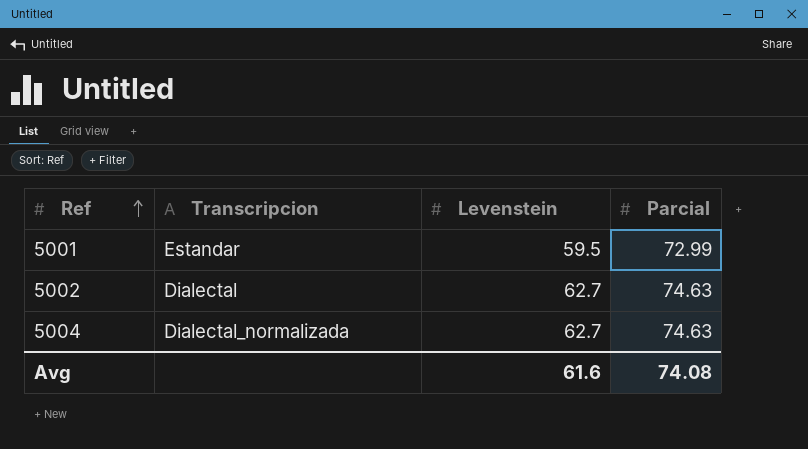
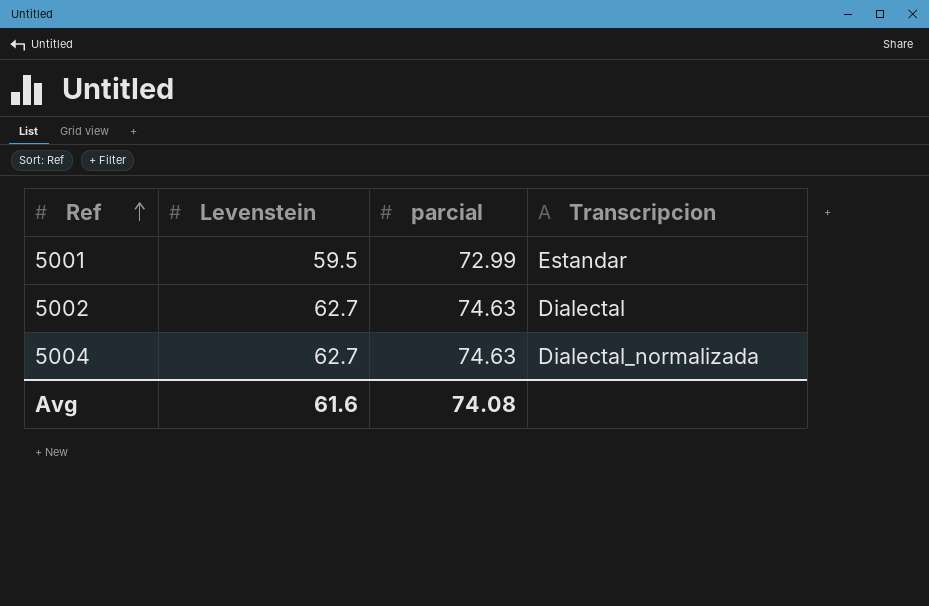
column name: Parcial -> parcial
column Transcripcion | position: 2 -> 4

